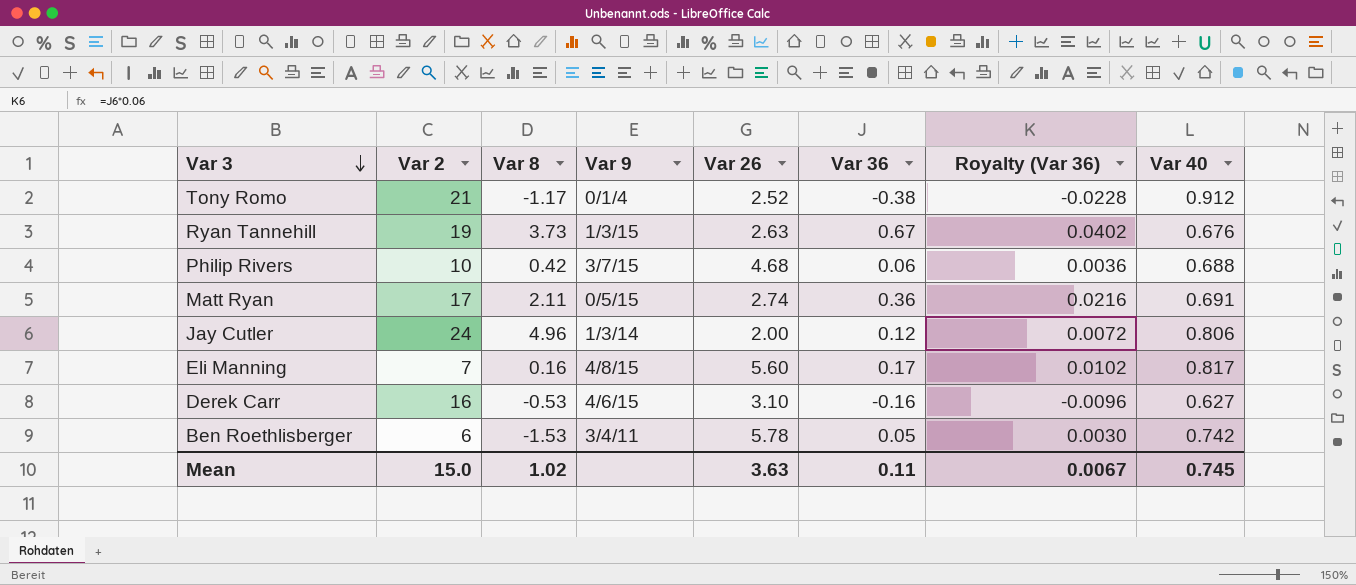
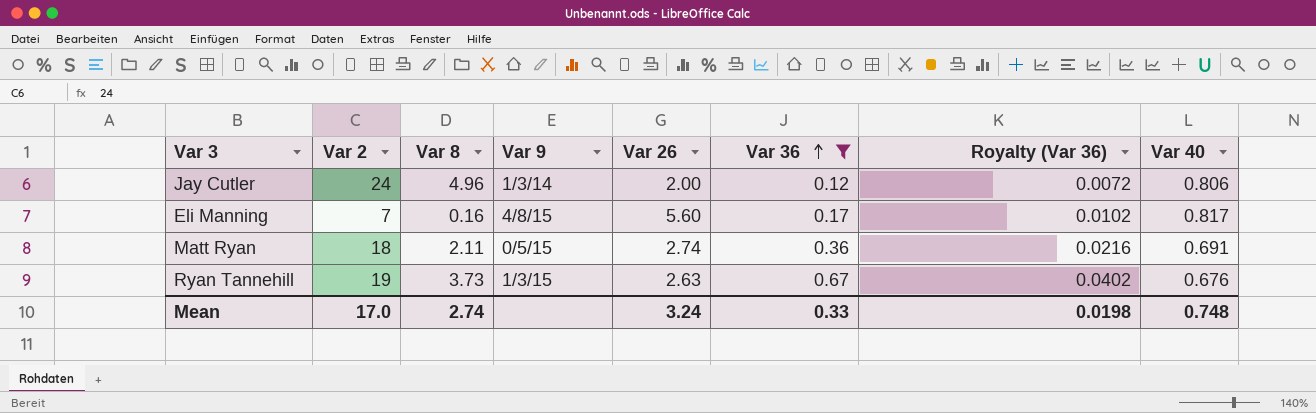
filter: none -> Var 36 >= 0.12
row order: Var 3 descending -> Var 36 ascending
Matt Ryan | Var 2: 17 -> 18
Mean | Var 2: 15.0 -> 17.0
Mean | Var 8: 1.02 -> 2.74
Mean | Var 26: 3.63 -> 3.24
Mean | Var 36: 0.11 -> 0.33
Mean | Royalty (Var 36): 0.0067 -> 0.0198
Mean | Var 40: 0.745 -> 0.748

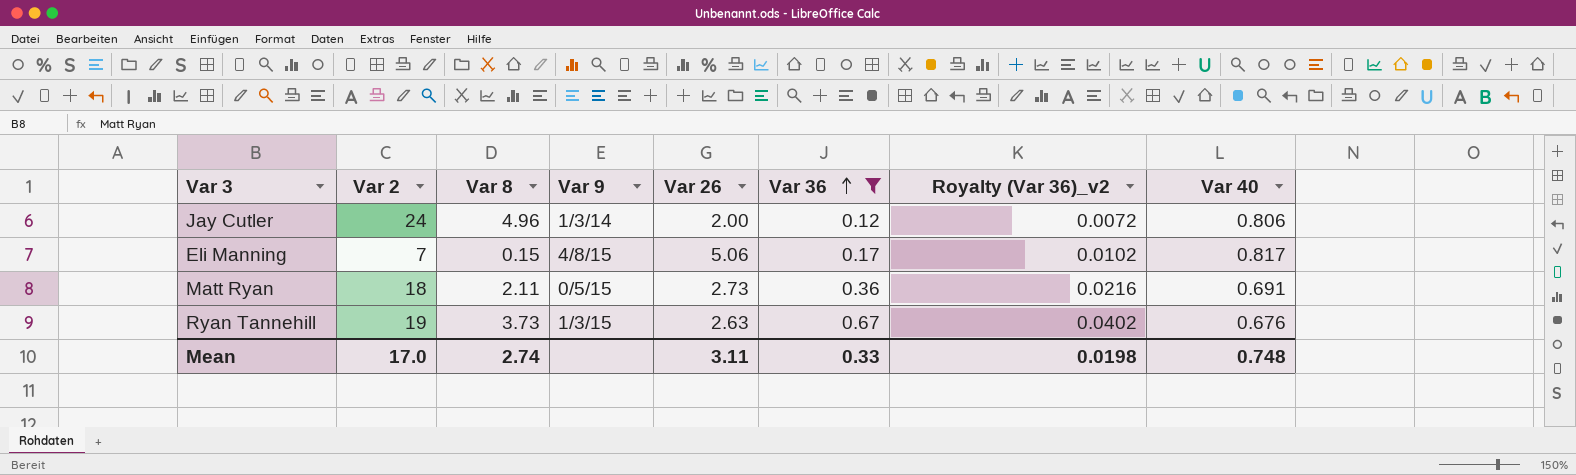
column name: Royalty (Var 36) -> Royalty (Var 36)_v2
Eli Manning | Var 8: 0.16 -> 0.15
Eli Manning | Var 26: 5.60 -> 5.06
Matt Ryan | Var 26: 2.74 -> 2.73
Mean | Var 26: 3.24 -> 3.11

